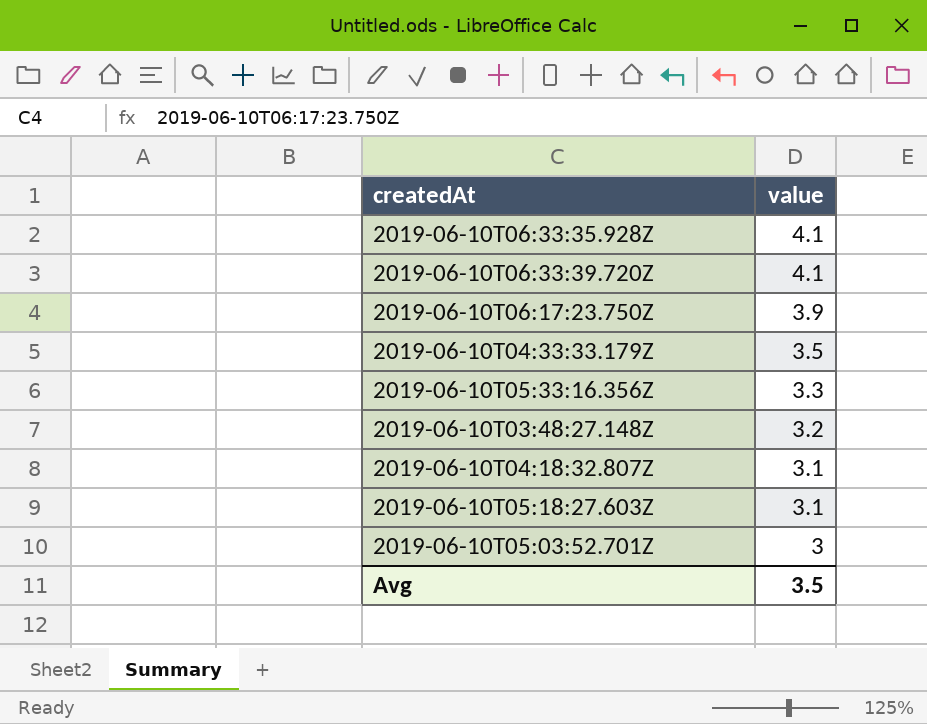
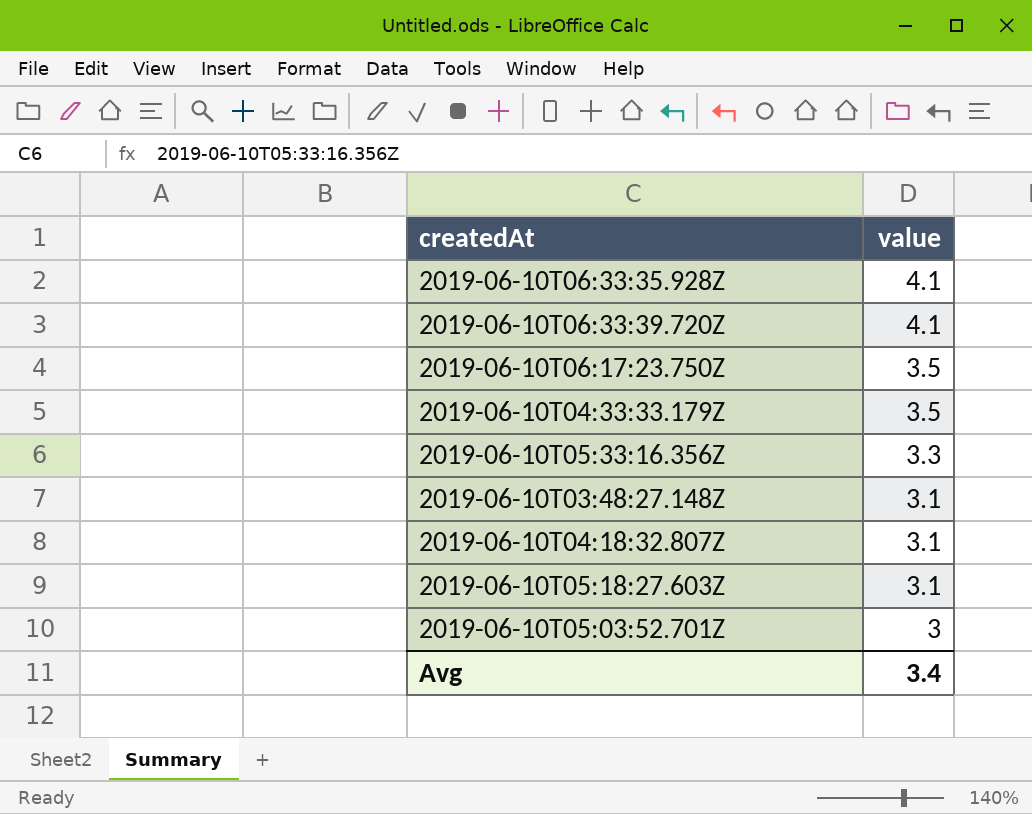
2019-06-10T06:17:23.750Z | value: 3.9 -> 3.5
2019-06-10T03:48:27.148Z | value: 3.2 -> 3.1
Avg | value: 3.5 -> 3.4

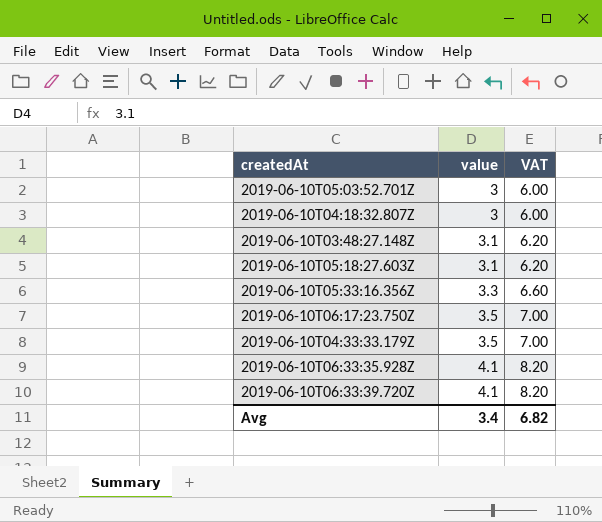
row order: value descending -> value ascending
column VAT | formula: none -> [value] * 2
2019-06-10T04:18:32.807Z | value: 3.1 -> 3

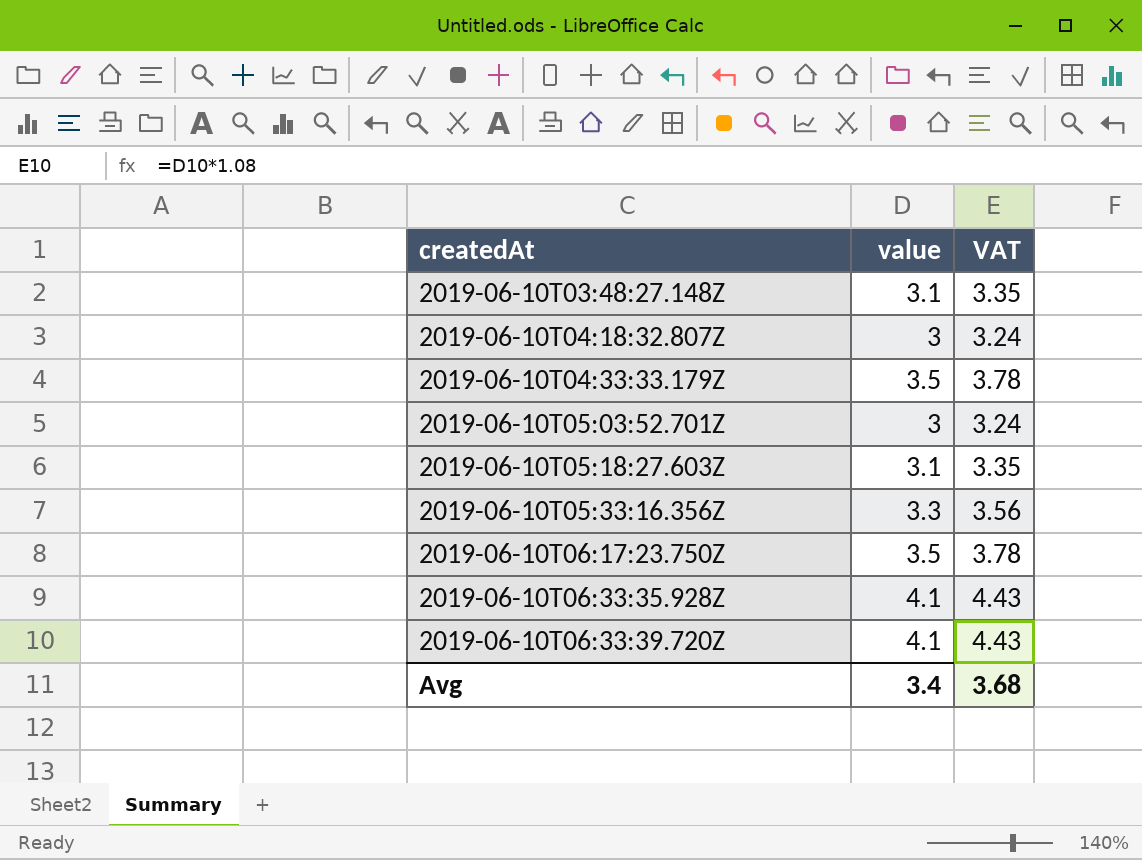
row order: value ascending -> createdAt ascending
column VAT | formula: [value] * 2 -> [value] * 1.08
Avg | VAT: 6.82 -> 3.68

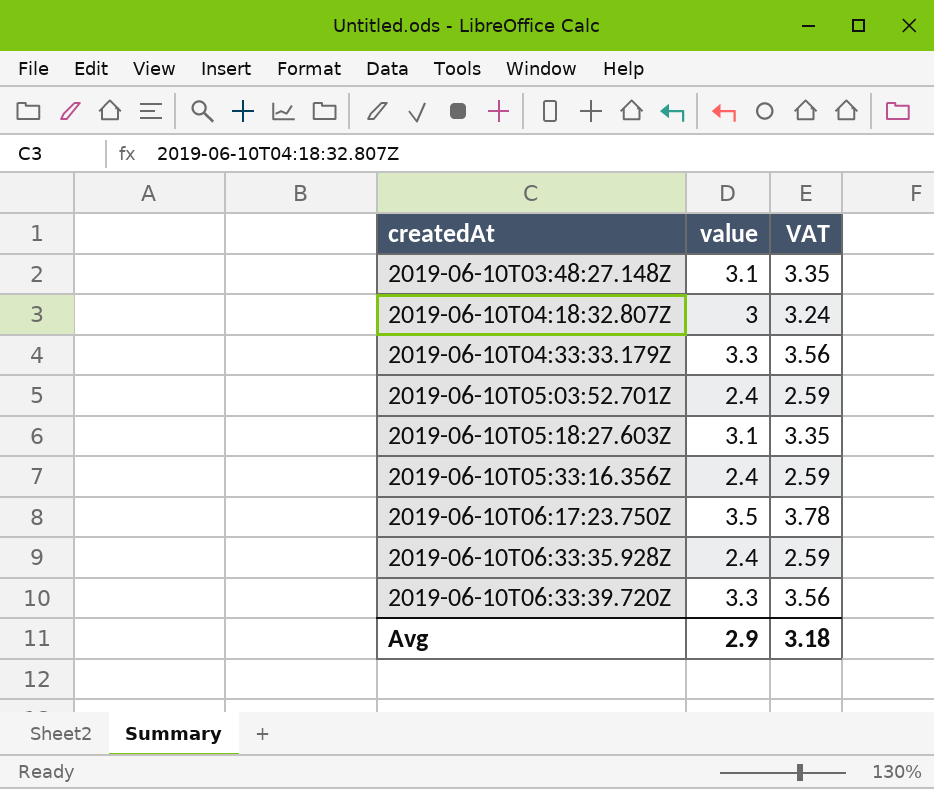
2019-06-10T04:33:33.179Z | value: 3.5 -> 3.3
2019-06-10T04:33:33.179Z | VAT: 3.78 -> 3.56
2019-06-10T05:03:52.701Z | value: 3 -> 2.4
2019-06-10T05:03:52.701Z | VAT: 3.24 -> 2.59
2019-06-10T05:33:16.356Z | value: 3.3 -> 2.4
2019-06-10T05:33:16.356Z | VAT: 3.56 -> 2.59
2019-06-10T06:33:35.928Z | value: 4.1 -> 2.4
2019-06-10T06:33:35.928Z | VAT: 4.43 -> 2.59
2019-06-10T06:33:39.720Z | value: 4.1 -> 3.3
2019-06-10T06:33:39.720Z | VAT: 4.43 -> 3.56
Avg | value: 3.4 -> 2.9
Avg | VAT: 3.68 -> 3.18

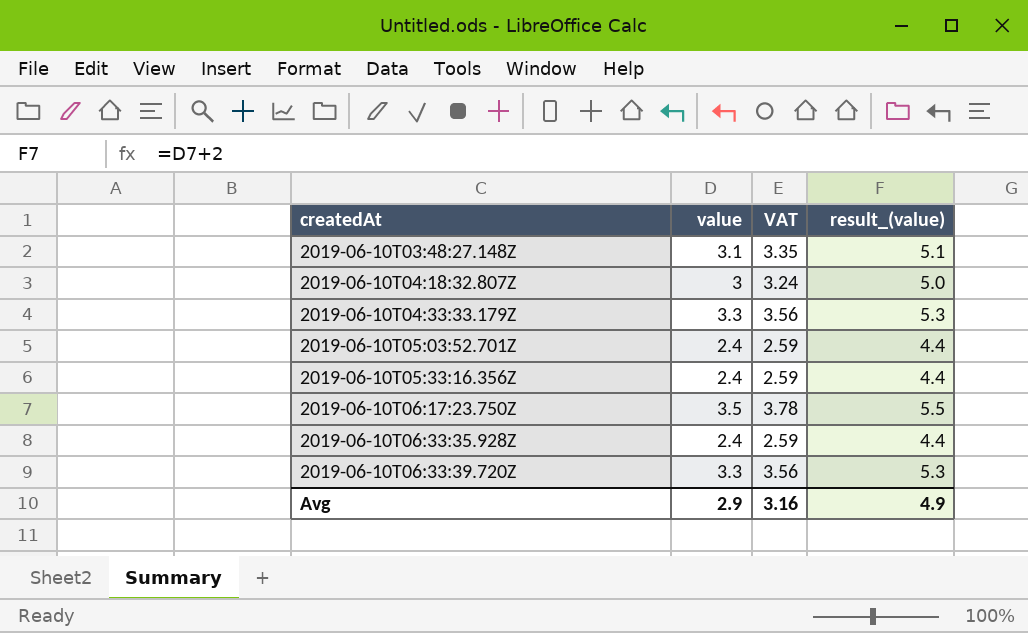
column result_(value) | formula: none -> [value] + 2
row 2019-06-10T05:18:27.603Z: 3.1 | 3.35 -> none
Avg | VAT: 3.18 -> 3.16

